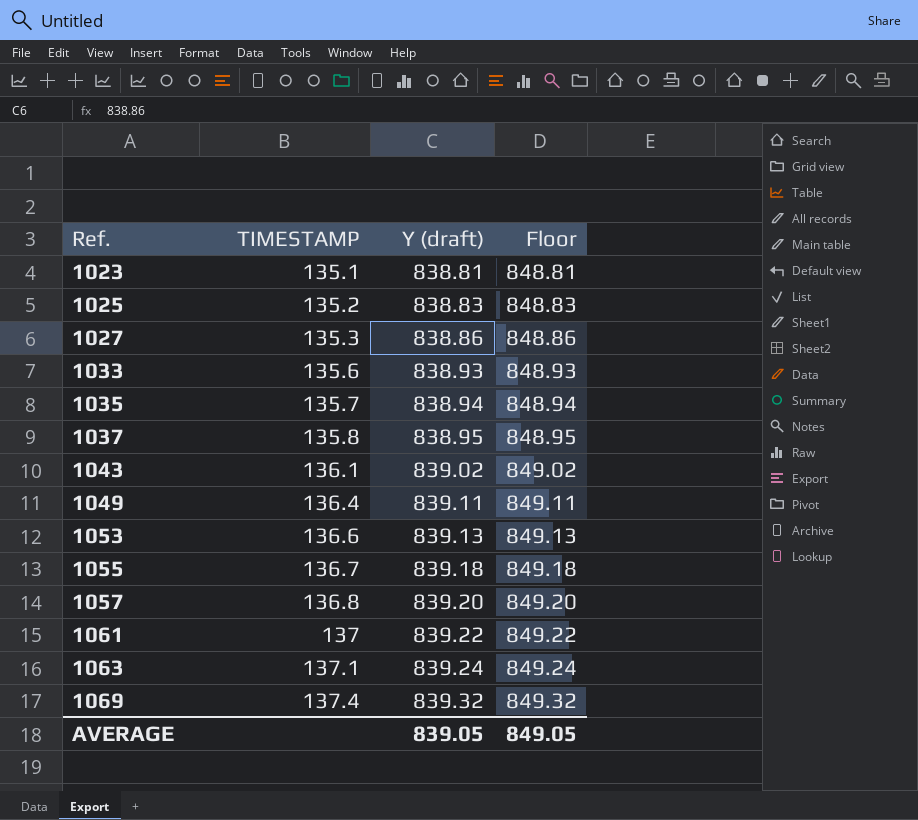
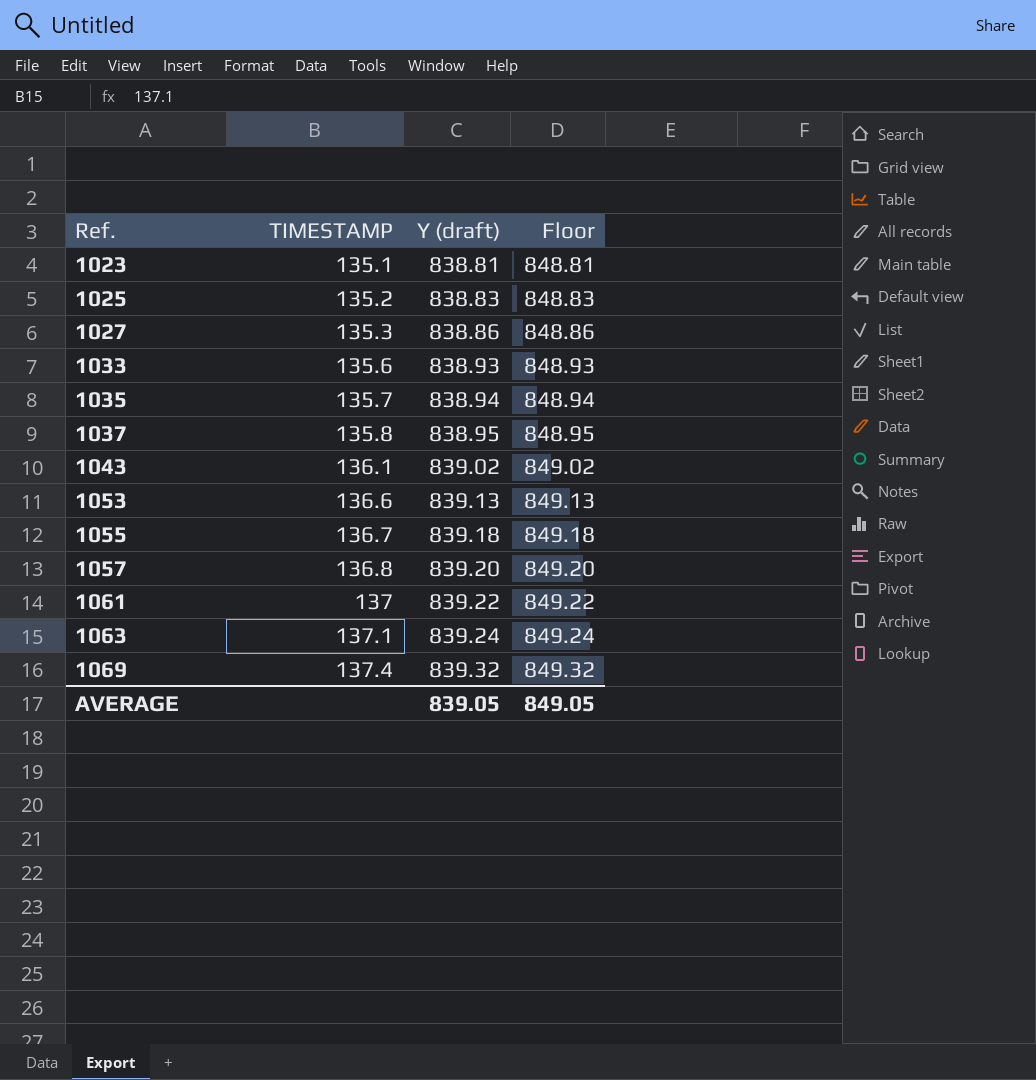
row 1049: 136.4 | 839.11 | 849.11 -> none

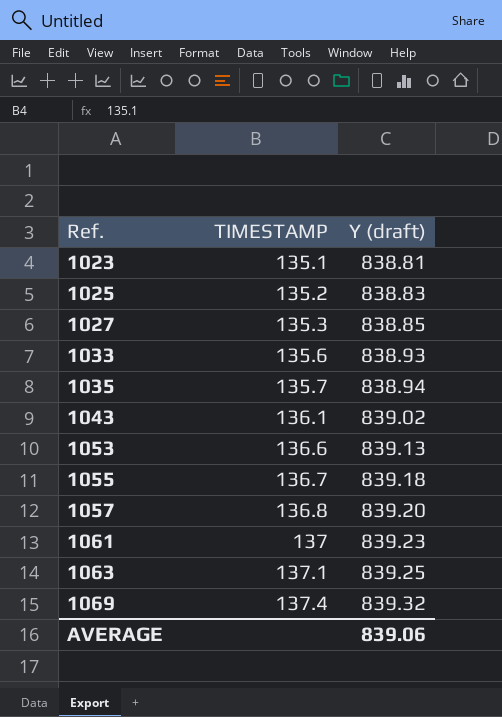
column Floor | formula: [Y (draft)] + 10 -> none
row 1037: 135.8 | 838.95 | 848.95 -> none
1027 | Y (draft): 838.86 -> 838.85
1061 | Y (draft): 839.22 -> 839.23
1063 | Y (draft): 839.24 -> 839.25
AVERAGE | Y (draft): 839.05 -> 839.06

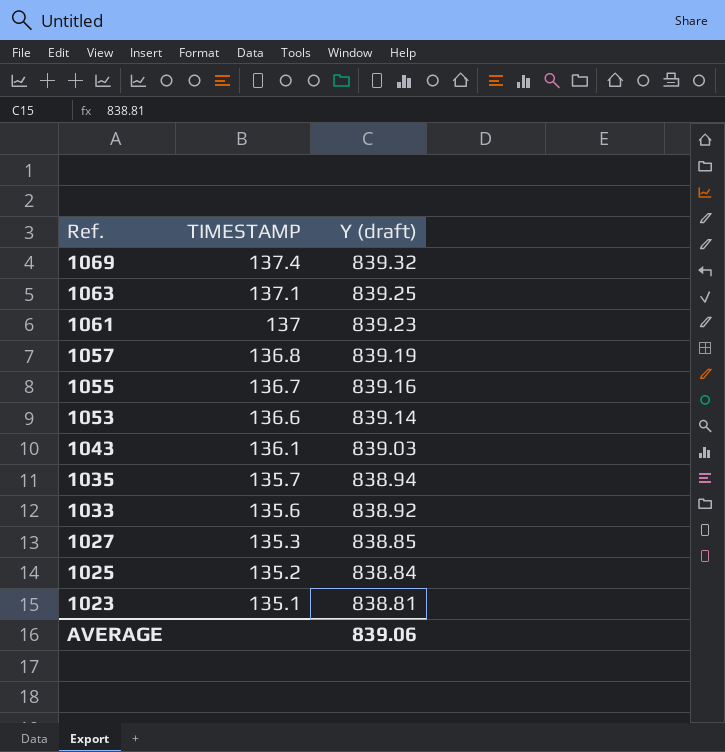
row order: Ref. ascending -> Ref. descending
1057 | Y (draft): 839.20 -> 839.19
1055 | Y (draft): 839.18 -> 839.16
1053 | Y (draft): 839.13 -> 839.14
1043 | Y (draft): 839.02 -> 839.03
1033 | Y (draft): 838.93 -> 838.92
1025 | Y (draft): 838.83 -> 838.84

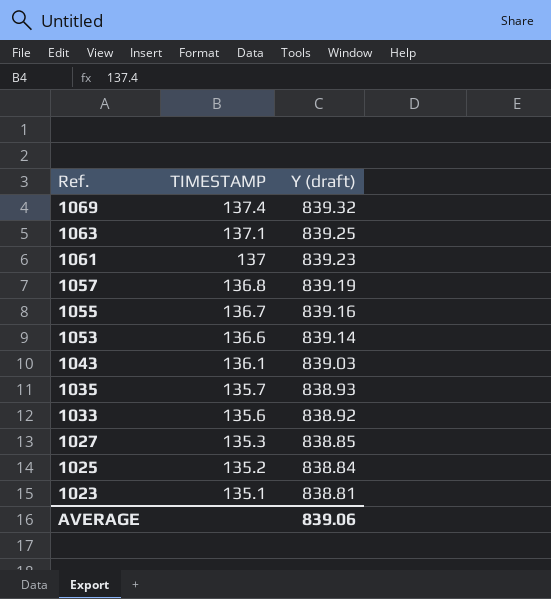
1035 | Y (draft): 838.94 -> 838.93

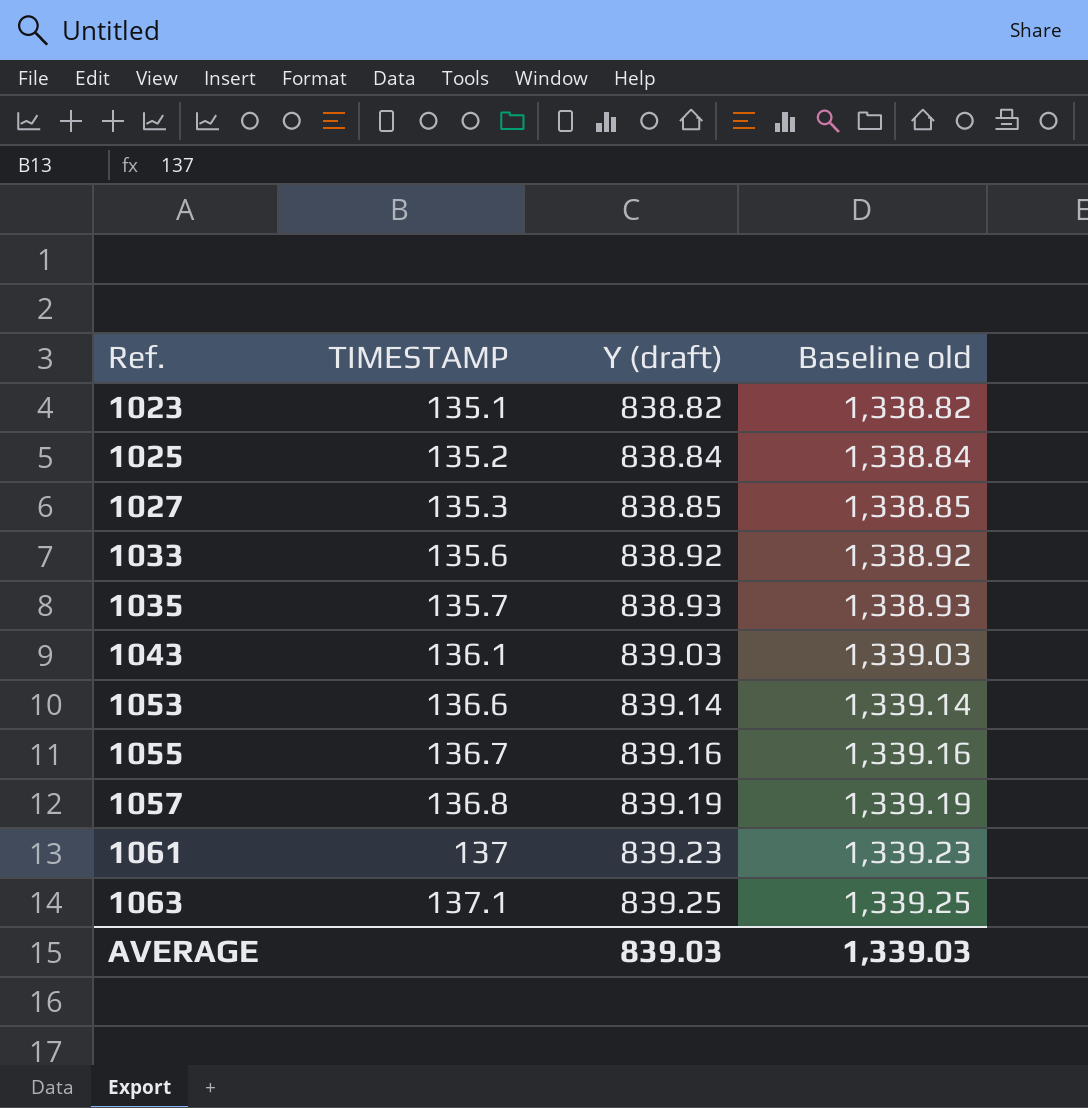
row order: Ref. descending -> Ref. ascending
column Baseline old | formula: none -> [Y (draft)] + 500
row 1069: 137.4 | 839.32 -> none
1023 | Y (draft): 838.81 -> 838.82
AVERAGE | Y (draft): 839.06 -> 839.03

